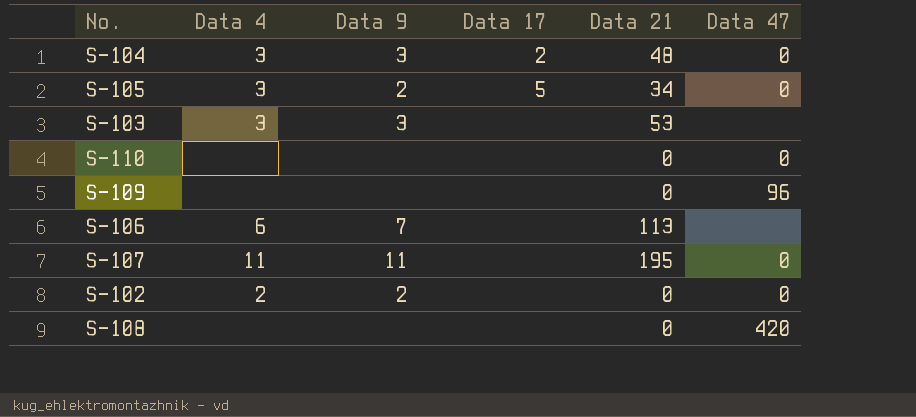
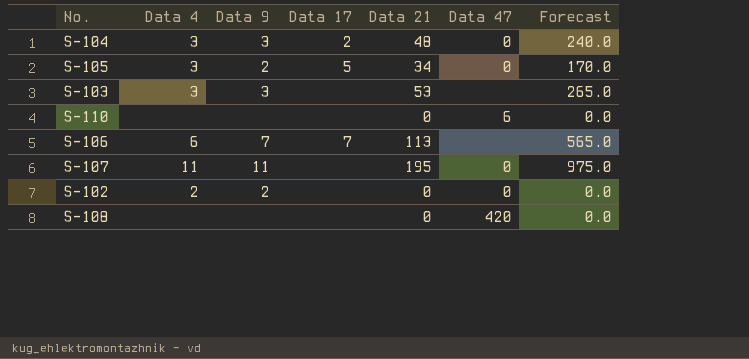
column Forecast | formula: none -> [Data 21] * 5
row S-109: none | none | none | 0 | 96 -> none
S-110 | Data 47: 0 -> 6
S-106 | Data 17: none -> 7

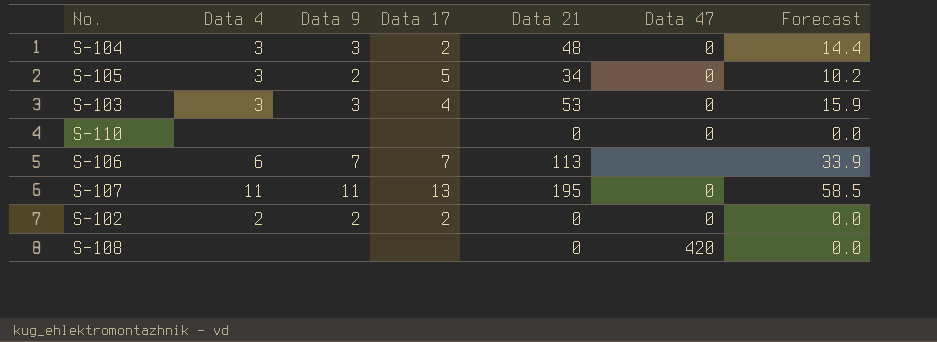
column Forecast | formula: [Data 21] * 5 -> [Data 21] * 0.3
S-103 | Data 17: none -> 4
S-103 | Data 47: none -> 0
S-110 | Data 47: 6 -> 0
S-107 | Data 17: none -> 13
S-102 | Data 17: none -> 2

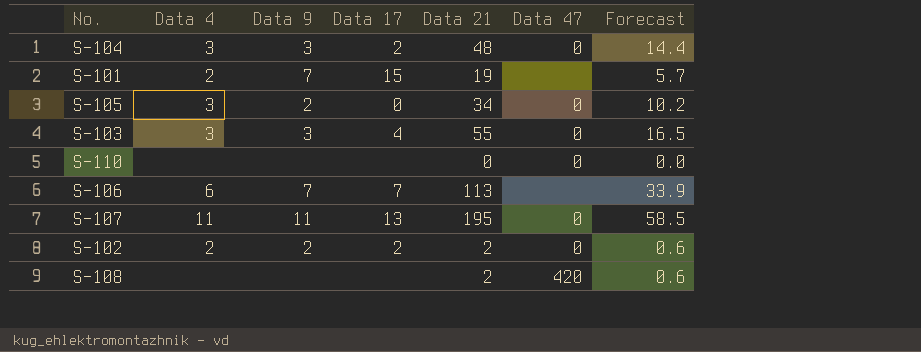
row S-101: none -> 2 | 7 | 15 | 19 | none | 5.7
S-105 | Data 17: 5 -> 0
S-103 | Data 21: 53 -> 55
S-103 | Forecast: 15.9 -> 16.5
S-102 | Data 21: 0 -> 2
S-102 | Forecast: 0.0 -> 0.6
S-108 | Data 21: 0 -> 2
S-108 | Forecast: 0.0 -> 0.6

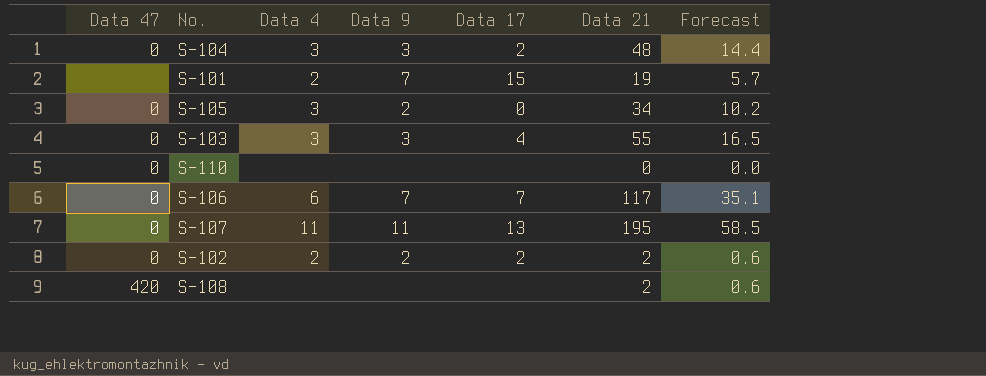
column Data 47 | position: 6 -> 1
S-106 | Data 47: none -> 0
S-106 | Data 21: 113 -> 117
S-106 | Forecast: 33.9 -> 35.1

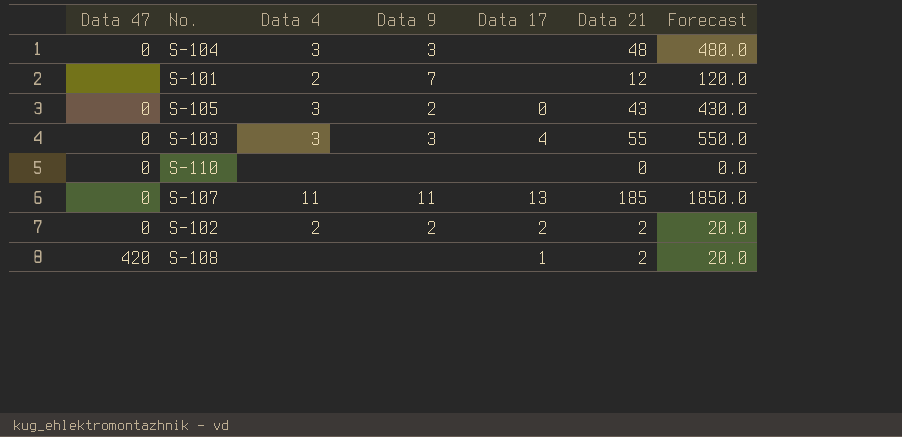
column Forecast | formula: [Data 21] * 0.3 -> [Data 21] * 10
row S-106: 0 | 6 | 7 | 7 | 117 | 35.1 -> none
S-104 | Data 17: 2 -> none
S-101 | Data 17: 15 -> none
S-101 | Data 21: 19 -> 12
S-105 | Data 21: 34 -> 43
S-107 | Data 21: 195 -> 185
S-108 | Data 17: none -> 1

